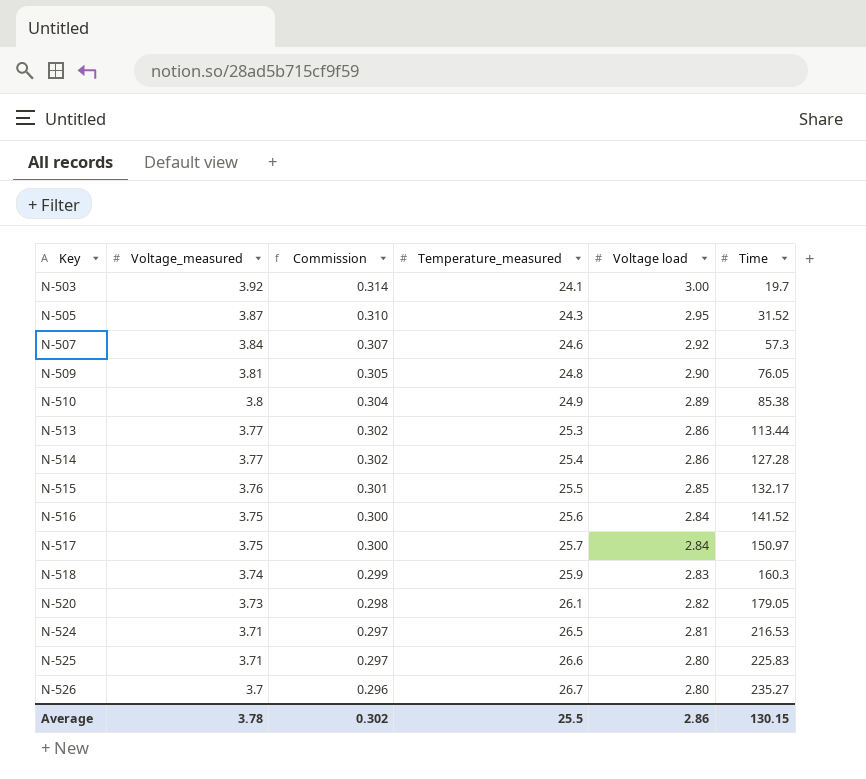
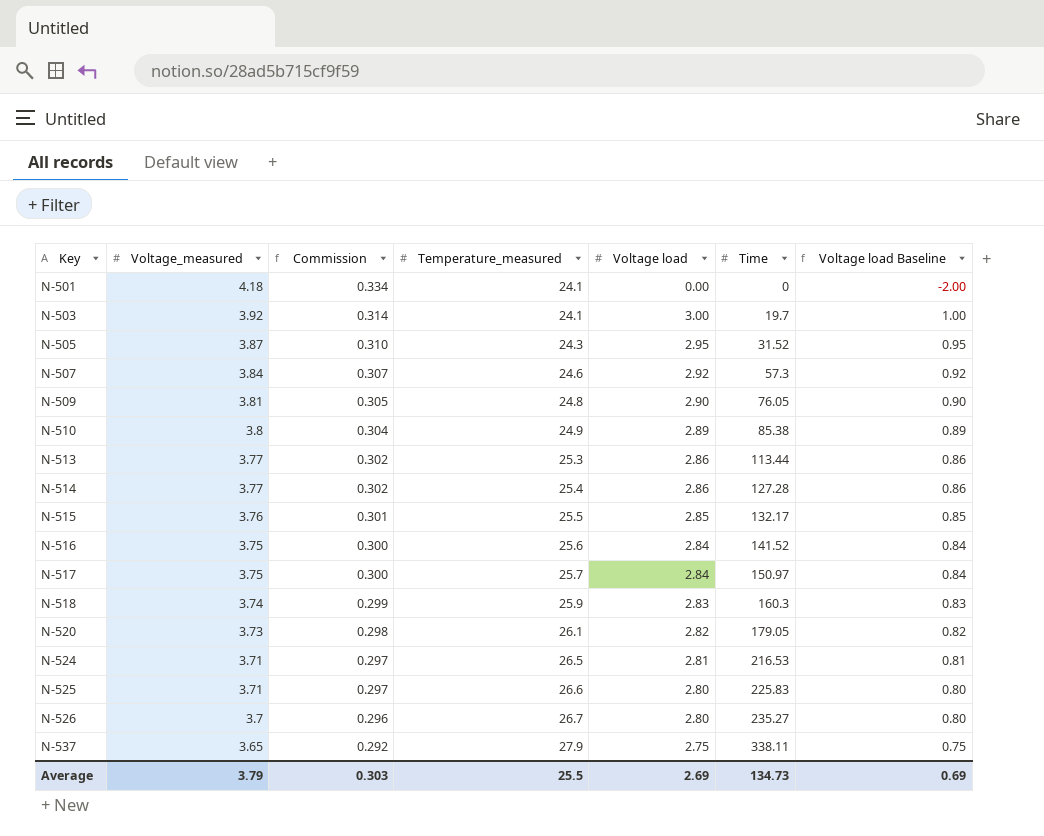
column Voltage load Baseline | formula: none -> [Voltage load] - 2
row N-501: none -> 4.18 | 0.334 | 24.1 | 0.00 | 0 | -2.00
row N-537: none -> 3.65 | 0.292 | 27.9 | 2.75 | 338.11 | 0.75
Average | Voltage_measured: 3.78 -> 3.79
Average | Commission: 0.302 -> 0.303
Average | Voltage load: 2.86 -> 2.69
Average | Time: 130.15 -> 134.73

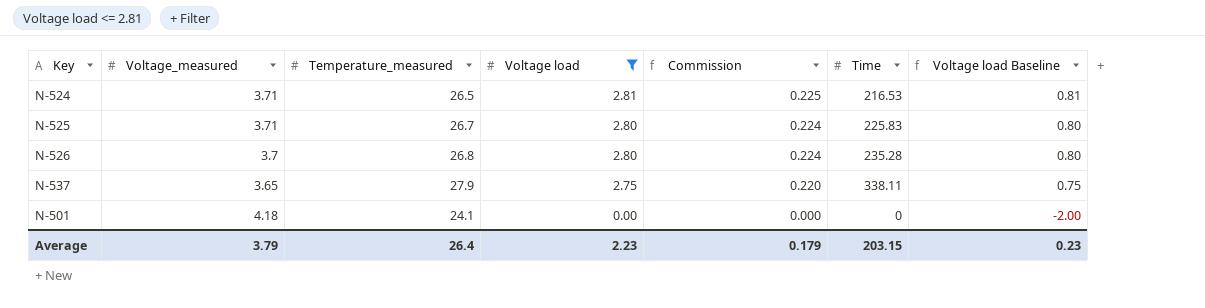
filter: none -> Voltage load <= 2.81
row order: Key ascending -> Voltage load descending
column Commission | formula: [Voltage_measured] * 0.08 -> [Voltage load] * 0.08
column Commission | position: 3 -> 5
N-525 | Temperature_measured: 26.6 -> 26.7
N-526 | Temperature_measured: 26.7 -> 26.8
N-526 | Time: 235.27 -> 235.28
Average | Temperature_measured: 25.5 -> 26.4
Average | Voltage load: 2.69 -> 2.23
Average | Commission: 0.303 -> 0.179
Average | Time: 134.73 -> 203.15
Average | Voltage load Baseline: 0.69 -> 0.23

